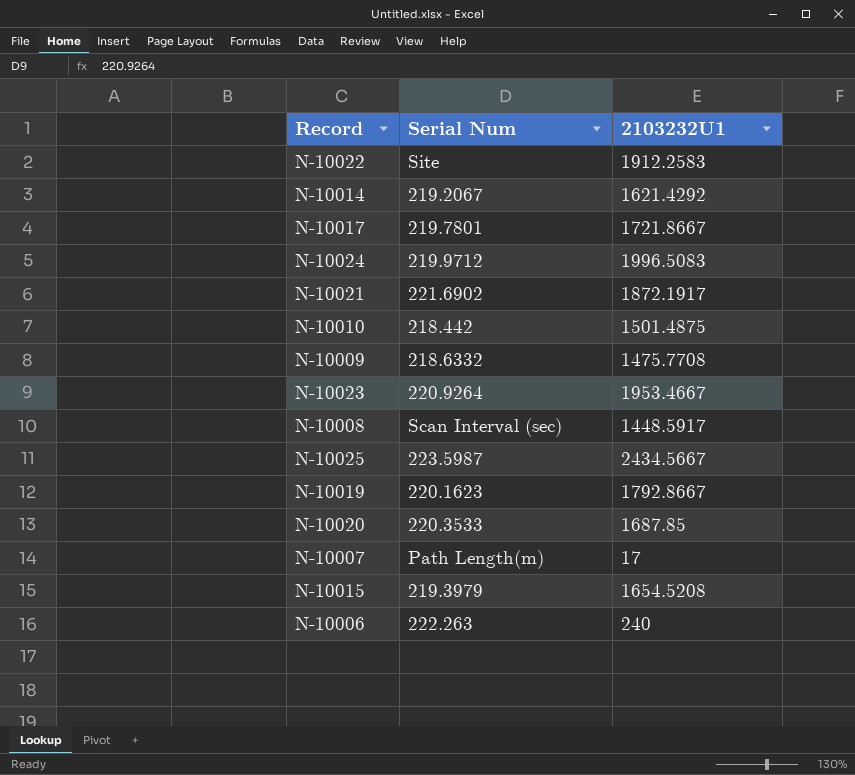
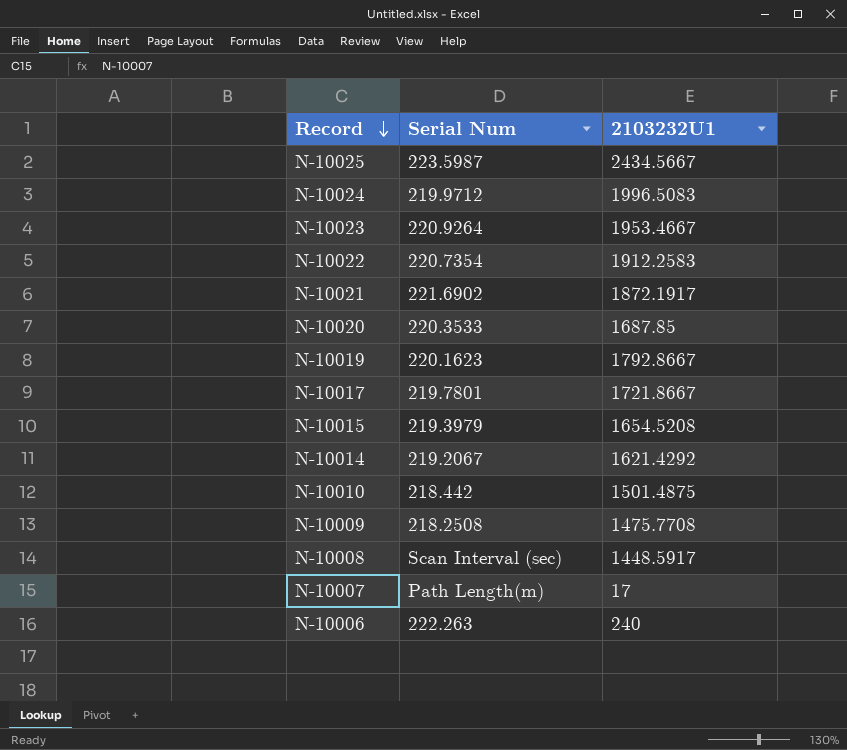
row order: none -> Record descending
N-10022 | Serial Num: Site -> 220.7354
N-10009 | Serial Num: 218.6332 -> 218.2508

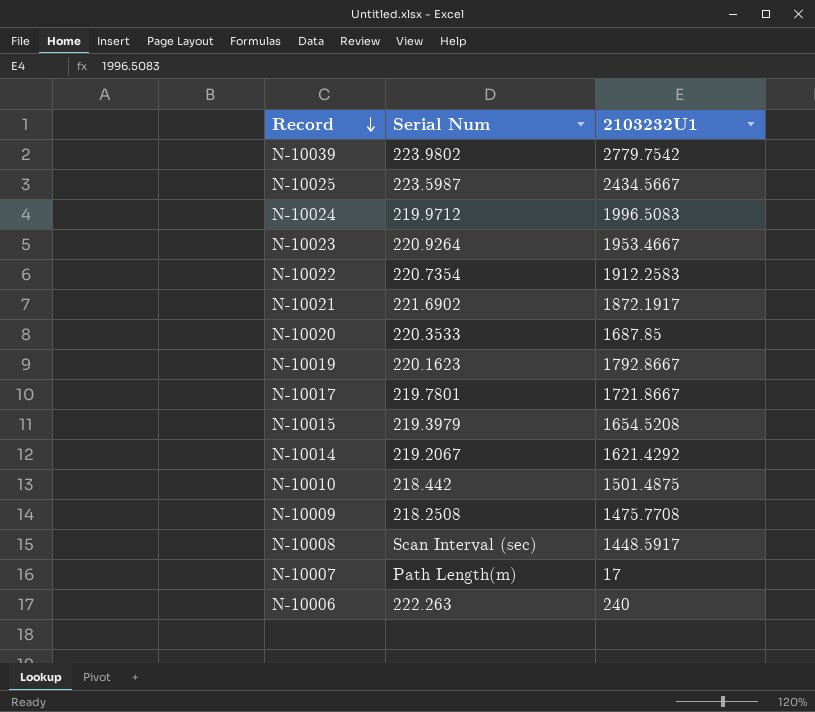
row N-10039: none -> 223.9802 | 2779.7542

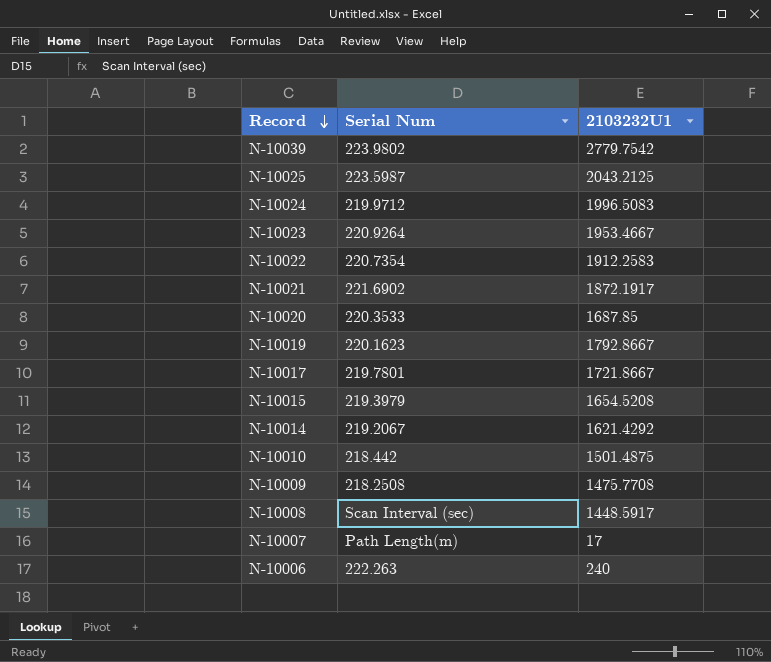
N-10025 | 2103232U1: 2434.5667 -> 2043.2125

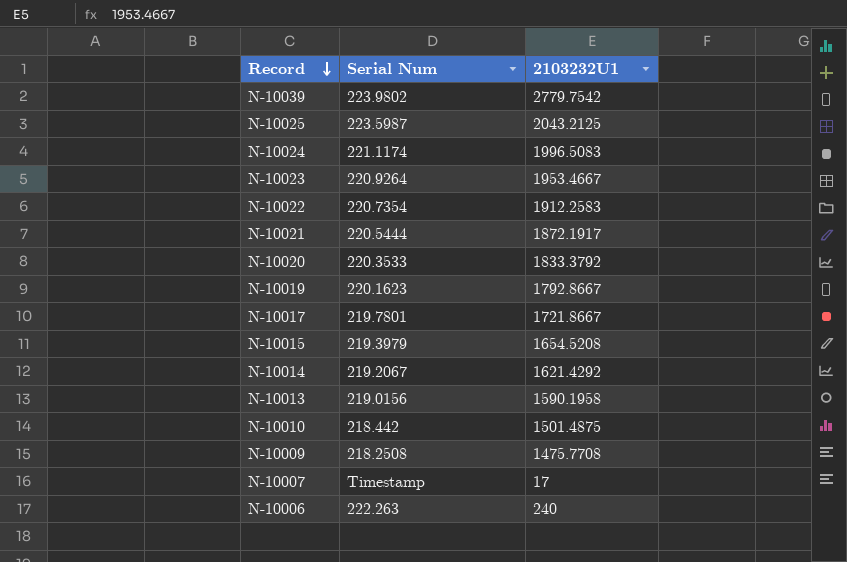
row N-10008: Scan Interval (sec) | 1448.5917 -> none
N-10024 | Serial Num: 219.9712 -> 221.1174
N-10021 | Serial Num: 221.6902 -> 220.5444
N-10020 | 2103232U1: 1687.85 -> 1833.3792
row N-10013: none -> 219.0156 | 1590.1958
N-10007 | Serial Num: Path Length(m) -> Timestamp

